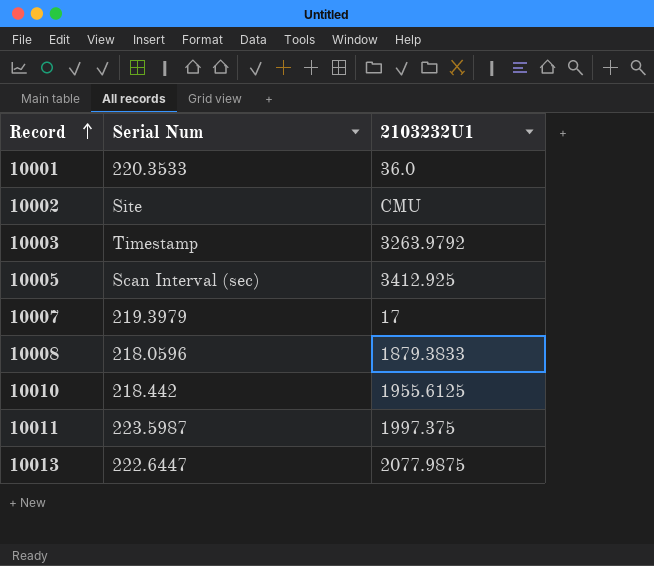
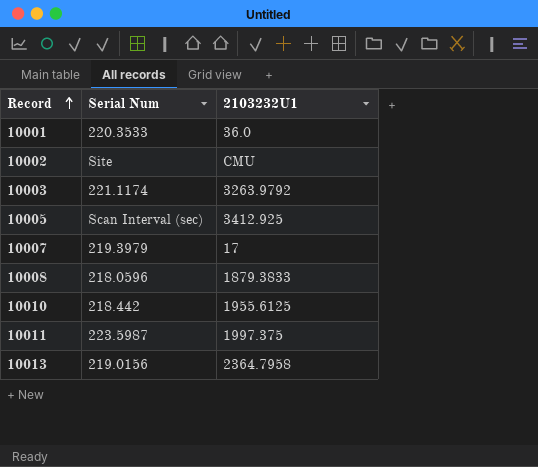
10003 | Serial Num: Timestamp -> 221.1174
10013 | Serial Num: 222.6447 -> 219.0156
10013 | 2103232U1: 2077.9875 -> 2364.7958

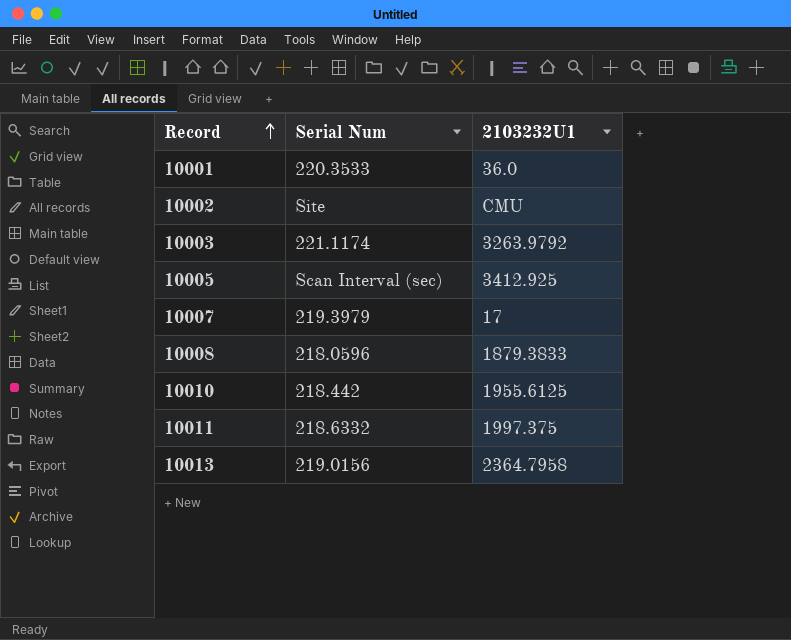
10011 | Serial Num: 223.5987 -> 218.6332

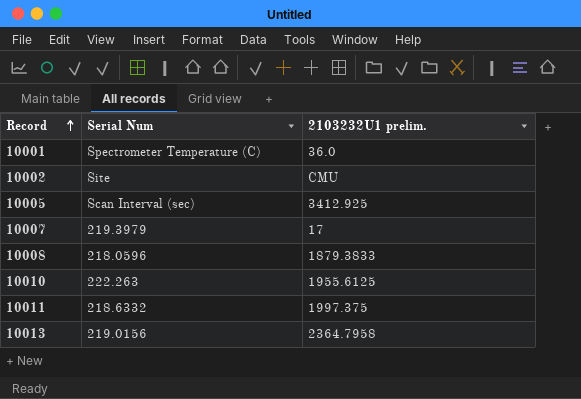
column name: 2103232U1 -> 2103232U1 prelim.
row 10003: 221.1174 | 3263.9792 -> none
10001 | Serial Num: 220.3533 -> Spectrometer Temperature (C)
10010 | Serial Num: 218.442 -> 222.263

